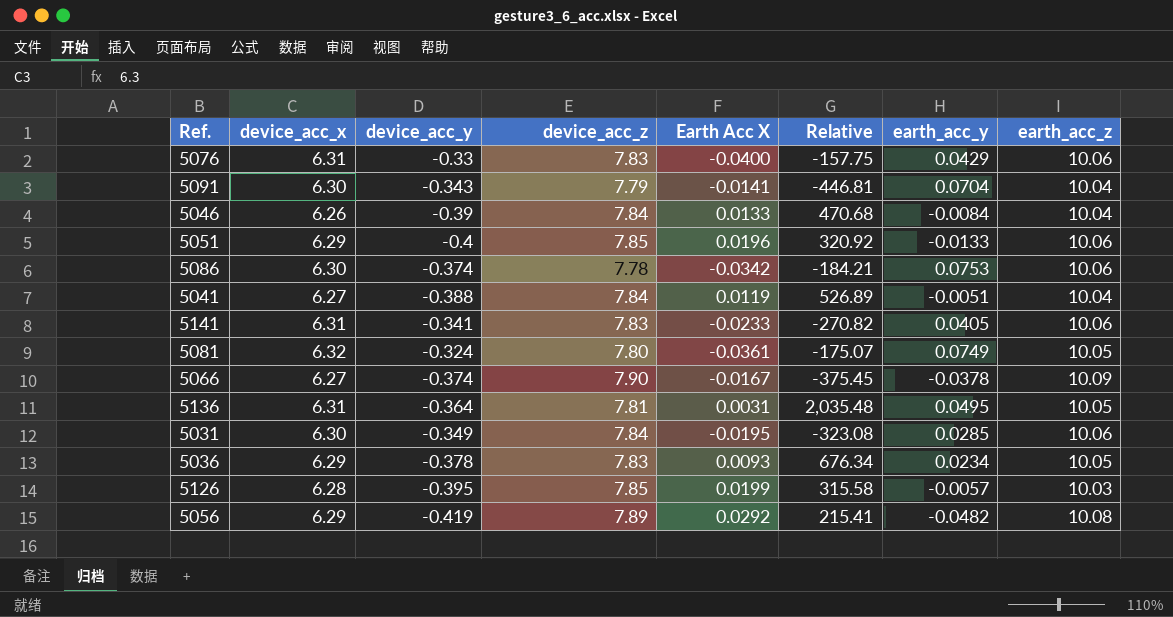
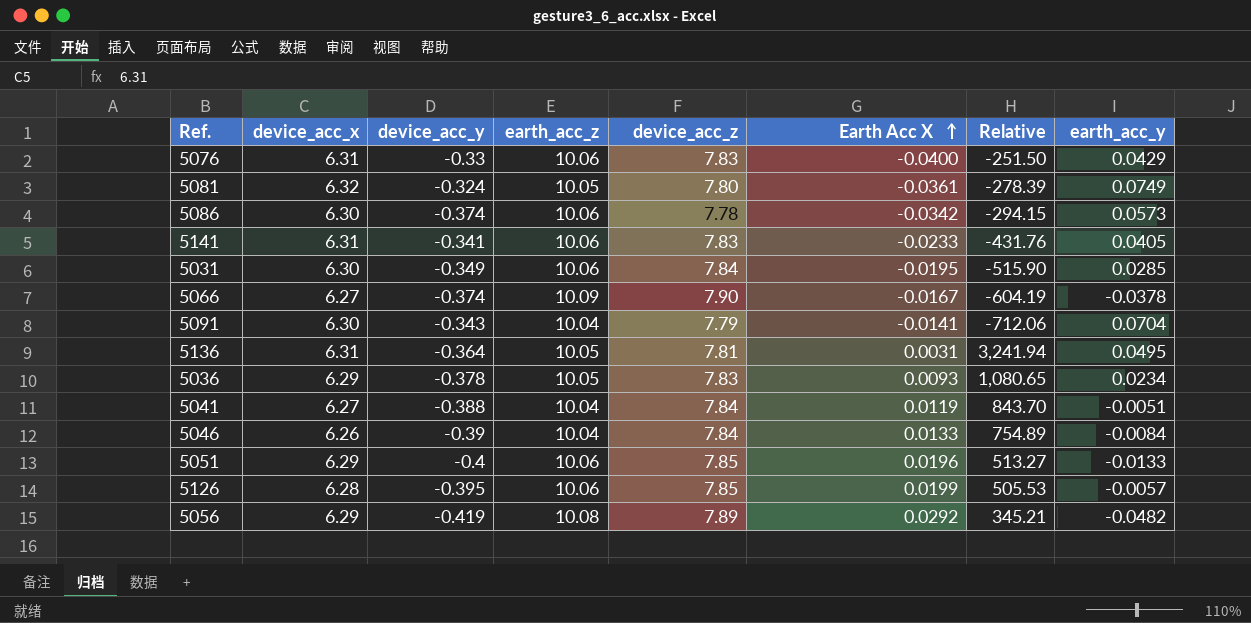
row order: none -> Earth Acc X ascending
column earth_acc_z | position: 8 -> 4
column Relative | formula: [device_acc_x] / [Earth Acc X] -> [earth_acc_z] / [Earth Acc X]
5086 | earth_acc_y: 0.0753 -> 0.0573
5126 | earth_acc_z: 10.03 -> 10.06

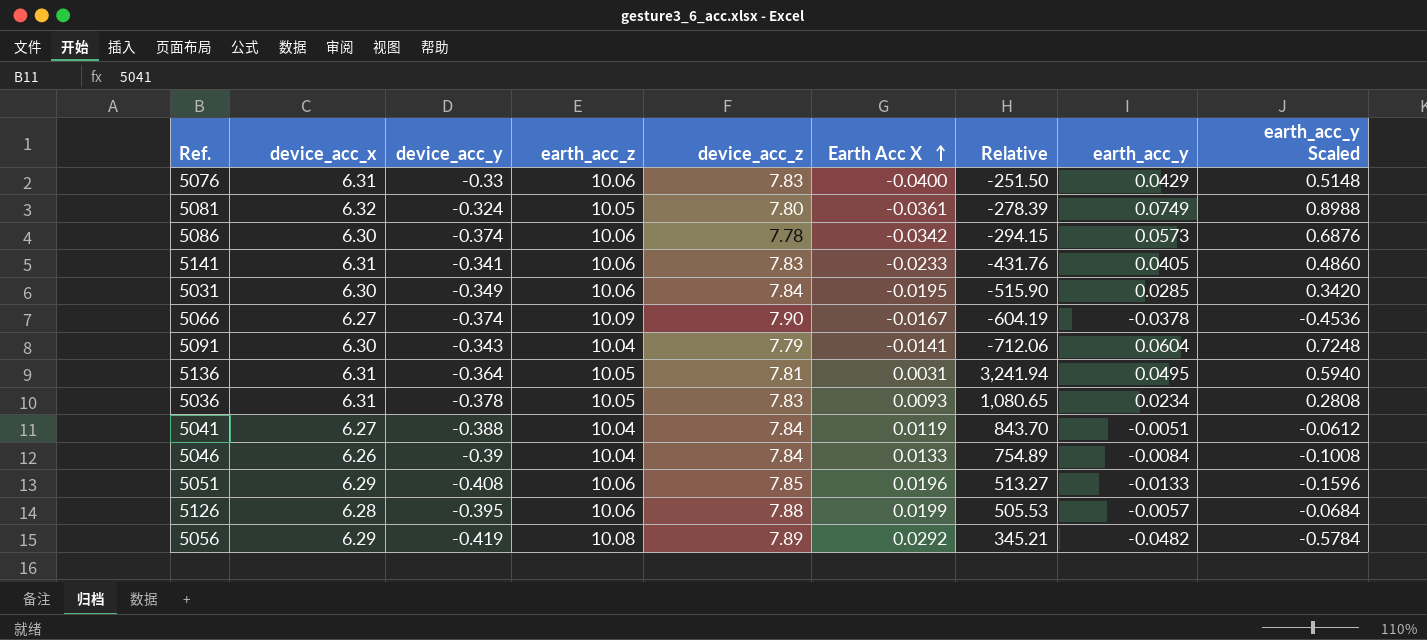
column earth_acc_y Scaled | formula: none -> [earth_acc_y] * 12
5091 | earth_acc_y: 0.0704 -> 0.0604
5036 | device_acc_x: 6.29 -> 6.31
5051 | device_acc_y: -0.4 -> -0.408
5126 | device_acc_z: 7.85 -> 7.88

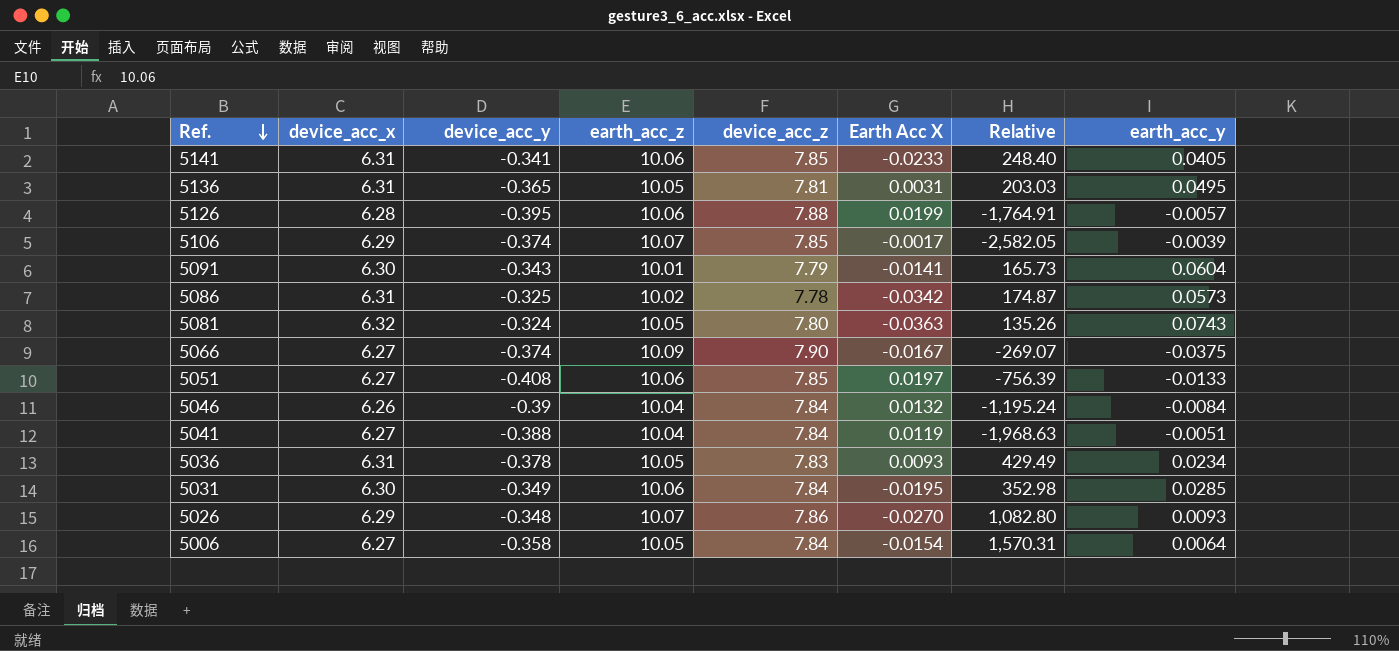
row order: Earth Acc X ascending -> Ref. descending
column earth_acc_y Scaled | formula: [earth_acc_y] * 12 -> none
column Relative | formula: [earth_acc_z] / [Earth Acc X] -> [earth_acc_z] / [earth_acc_y]
row 5076: 6.31 | -0.33 | 10.06 | 7.83 | -0.0400 | -251.50 | 0.0429 | 0.5148 -> none
row 5056: 6.29 | -0.419 | 10.08 | 7.89 | 0.0292 | 345.21 | -0.0482 | -0.5784 -> none
5141 | device_acc_z: 7.83 -> 7.85
5136 | device_acc_y: -0.364 -> -0.365
row 5106: none -> 6.29 | -0.374 | 10.07 | 7.85 | -0.0017 | -2,582.05 | -0.0039
5091 | earth_acc_z: 10.04 -> 10.01
5086 | device_acc_x: 6.30 -> 6.31
5086 | device_acc_y: -0.374 -> -0.325
5086 | earth_acc_z: 10.06 -> 10.02
5081 | Earth Acc X: -0.0361 -> -0.0363
5081 | earth_acc_y: 0.0749 -> 0.0743
5066 | earth_acc_y: -0.0378 -> -0.0375
5051 | device_acc_x: 6.29 -> 6.27
5051 | Earth Acc X: 0.0196 -> 0.0197
5046 | Earth Acc X: 0.0133 -> 0.0132
row 5026: none -> 6.29 | -0.348 | 10.07 | 7.86 | -0.0270 | 1,082.80 | 0.0093
row 5006: none -> 6.27 | -0.358 | 10.05 | 7.84 | -0.0154 | 1,570.31 | 0.0064

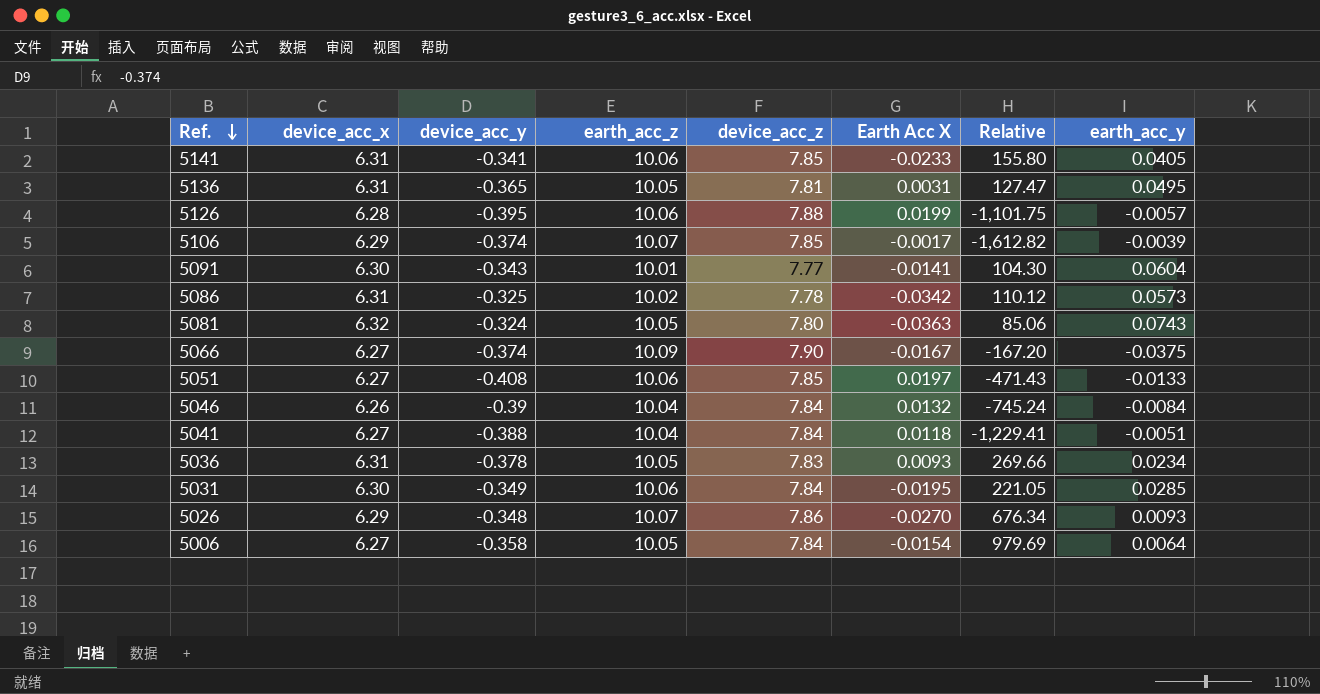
column Relative | formula: [earth_acc_z] / [earth_acc_y] -> [device_acc_x] / [earth_acc_y]
5091 | device_acc_z: 7.79 -> 7.77
5041 | Earth Acc X: 0.0119 -> 0.0118

